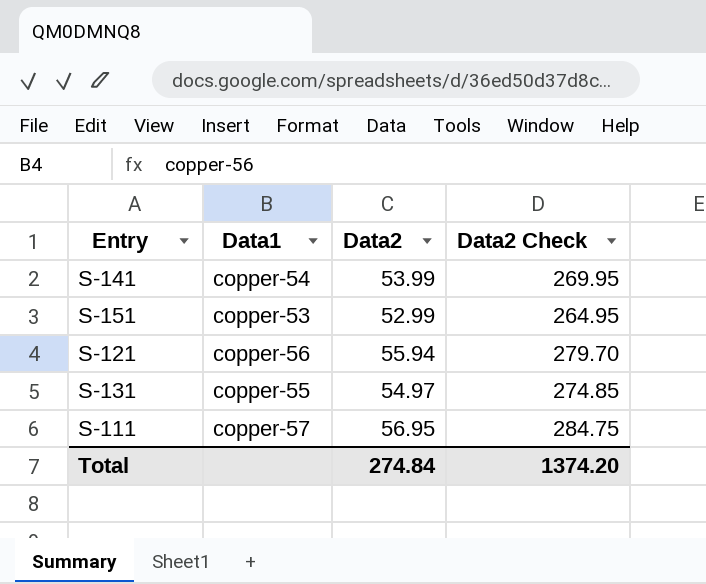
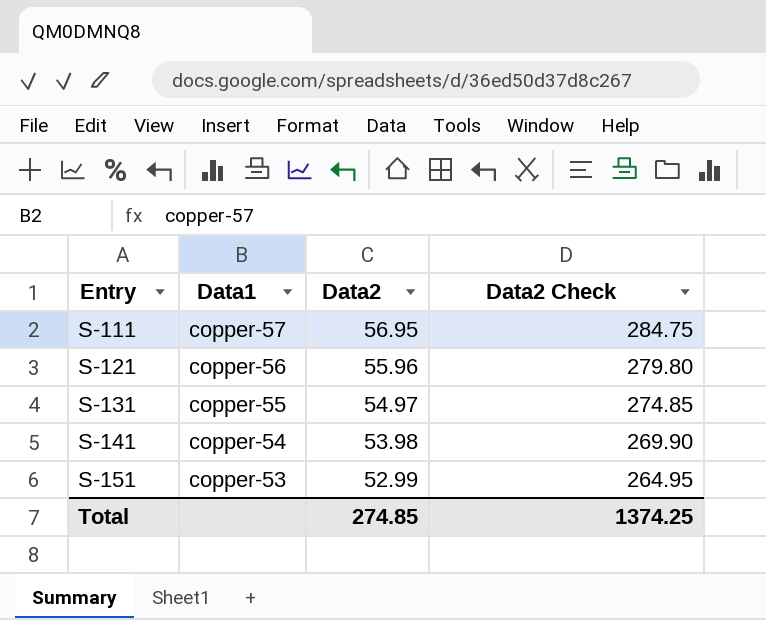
row order: none -> Entry ascending
S-121 | Data2: 55.94 -> 55.96
S-121 | Data2 Check: 279.70 -> 279.80
S-141 | Data2: 53.99 -> 53.98
S-141 | Data2 Check: 269.95 -> 269.90
Total | Data2: 274.84 -> 274.85
Total | Data2 Check: 1374.20 -> 1374.25

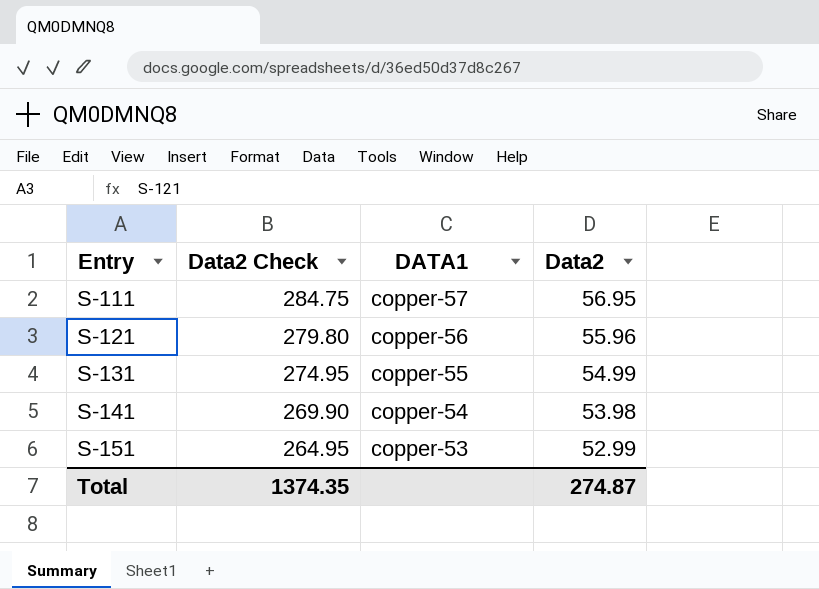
column Data2 Check | position: 4 -> 2
column name: Data1 -> DATA1
S-131 | Data2 Check: 274.85 -> 274.95
S-131 | Data2: 54.97 -> 54.99
Total | Data2 Check: 1374.25 -> 1374.35
Total | Data2: 274.85 -> 274.87

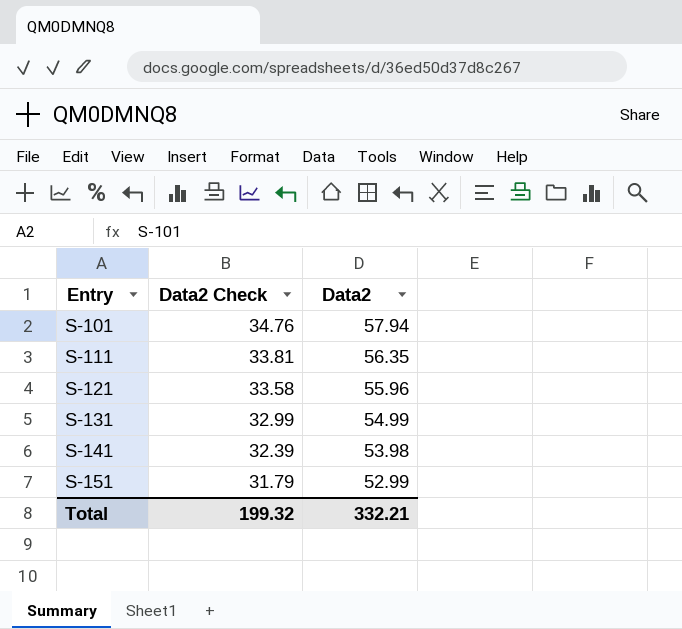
column DATA1 | position: 3 -> none
column Data2 Check | formula: [Data2] * 5 -> [Data2] * 0.6
row S-101: none -> 34.76 | 57.94
S-111 | Data2: 56.95 -> 56.35
Total | Data2 Check: 1374.35 -> 199.32
Total | Data2: 274.87 -> 332.21

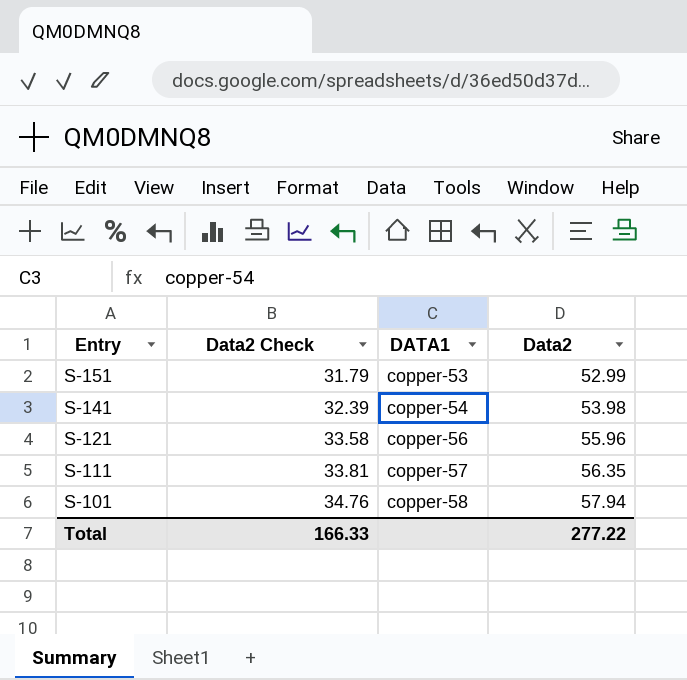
row order: Entry ascending -> Entry descending
column DATA1 | position: none -> 3
row S-131: 32.99 | 54.99 -> none
Total | Data2 Check: 199.32 -> 166.33
Total | Data2: 332.21 -> 277.22

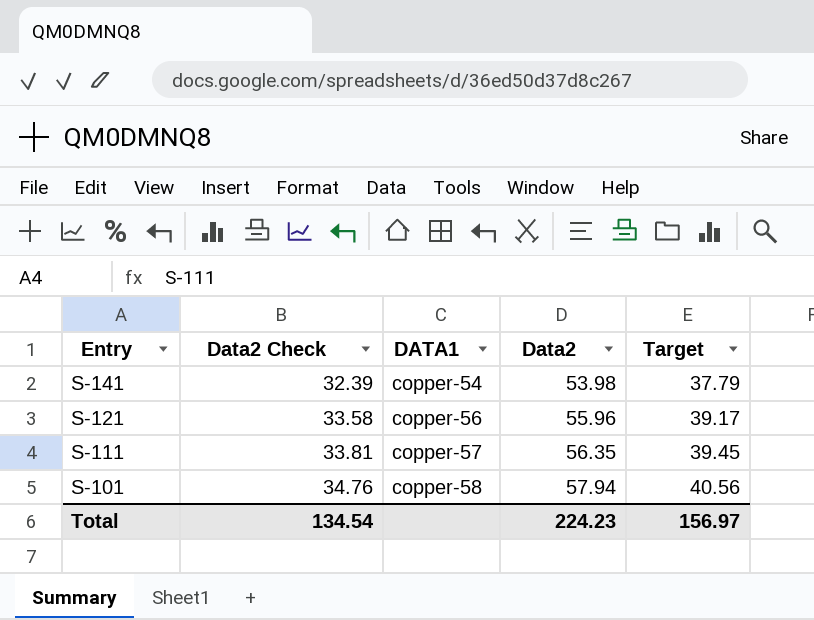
column Target | formula: none -> [Data2] * 0.7
row S-151: 31.79 | copper-53 | 52.99 -> none
Total | Data2 Check: 166.33 -> 134.54
Total | Data2: 277.22 -> 224.23

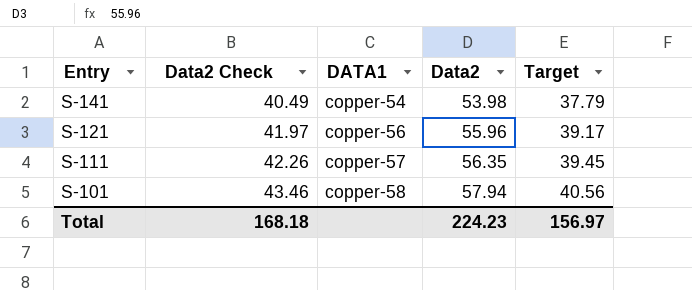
column Data2 Check | formula: [Data2] * 0.6 -> [Data2] * 0.75
Total | Data2 Check: 134.54 -> 168.18

